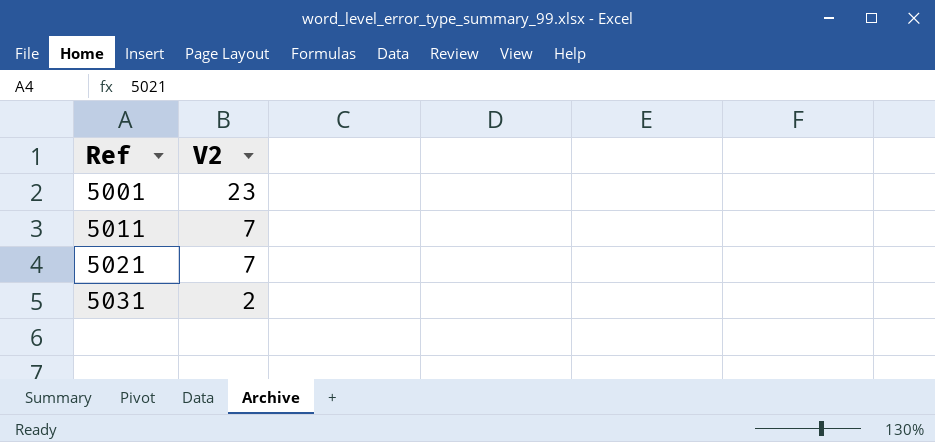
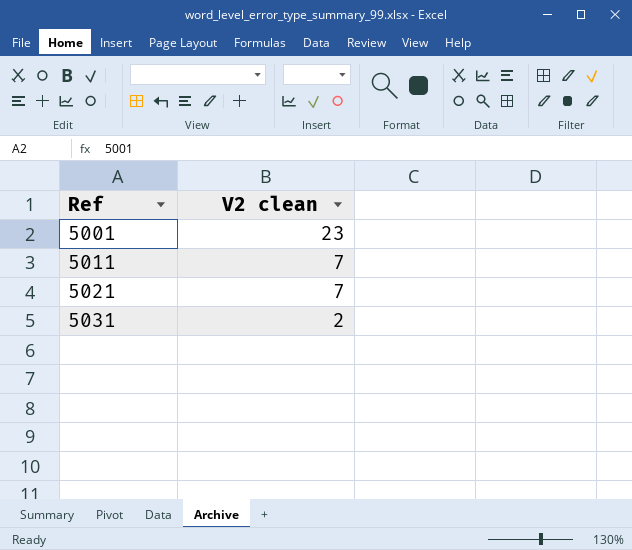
column name: V2 -> V2 clean

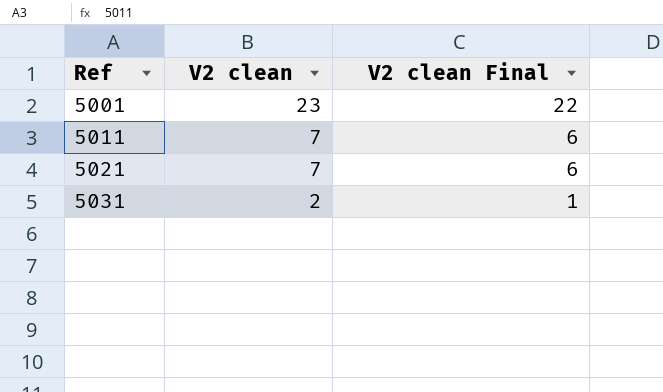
column V2 clean Final | formula: none -> [V2 clean] - 1

